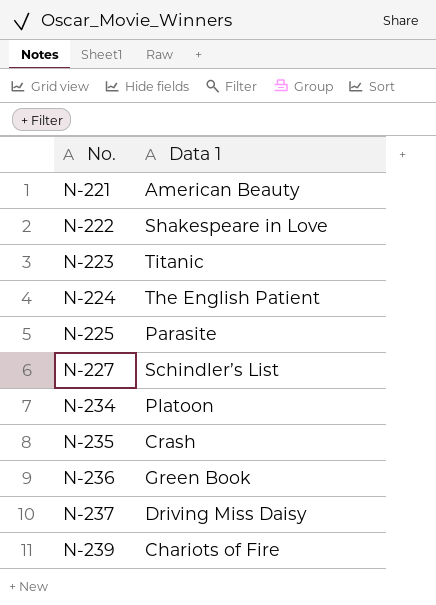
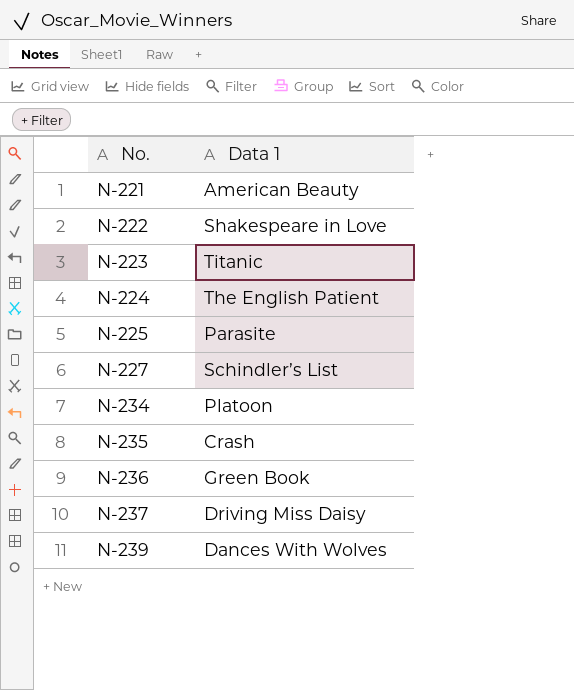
N-239 | Data 1: Chariots of Fire -> Dances With Wolves

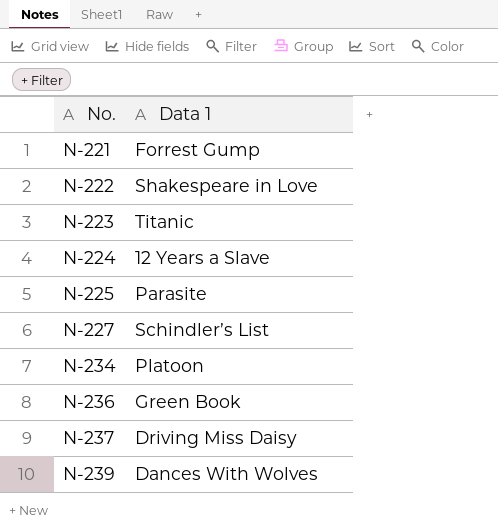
row N-235: Crash -> none
N-221 | Data 1: American Beauty -> Forrest Gump
N-224 | Data 1: The English Patient -> 12 Years a Slave

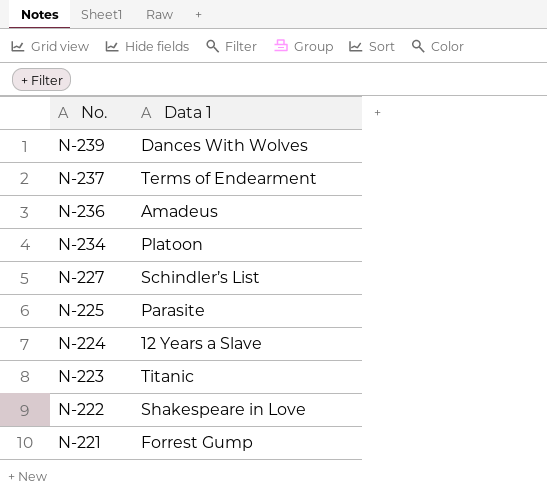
row order: No. ascending -> No. descending
N-237 | Data 1: Driving Miss Daisy -> Terms of Endearment
N-236 | Data 1: Green Book -> Amadeus

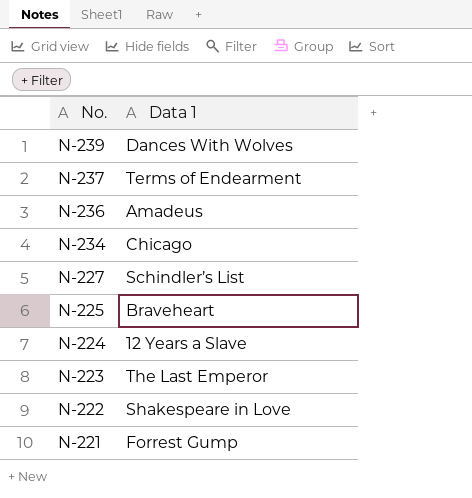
N-234 | Data 1: Platoon -> Chicago
N-225 | Data 1: Parasite -> Braveheart
N-223 | Data 1: Titanic -> The Last Emperor

